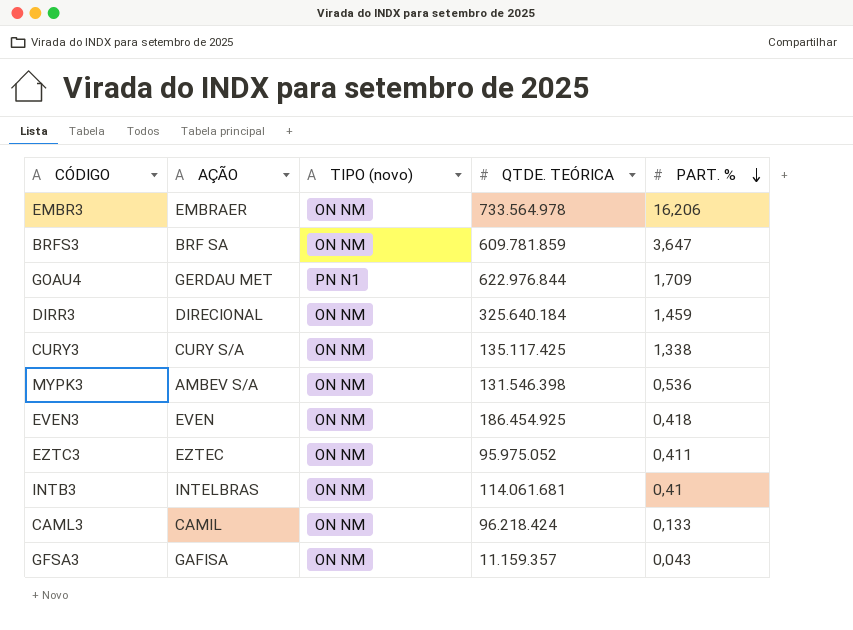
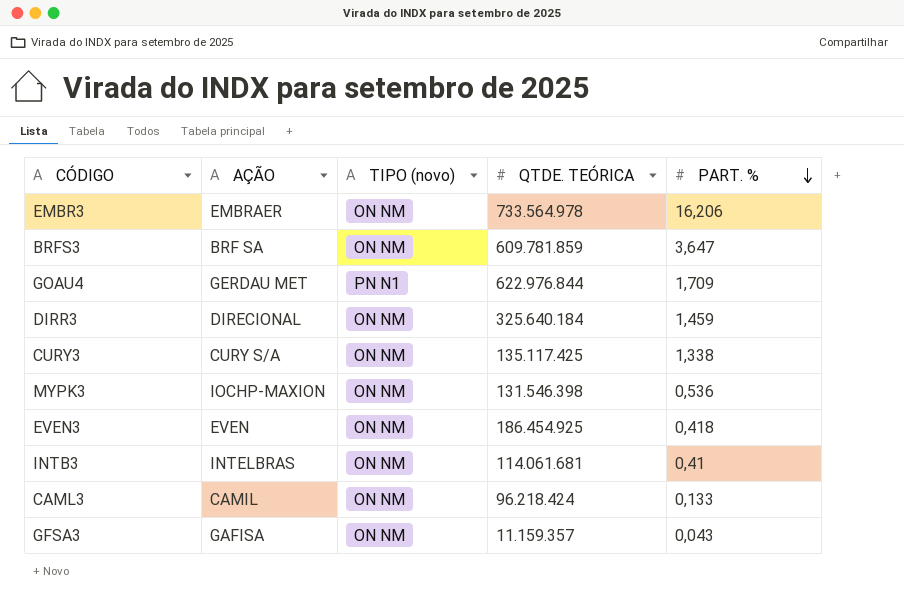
row EZTC3: EZTEC | ON NM | 95.975.052 | 0,411 -> none
MYPK3 | AÇÃO: AMBEV S/A -> IOCHP-MAXION

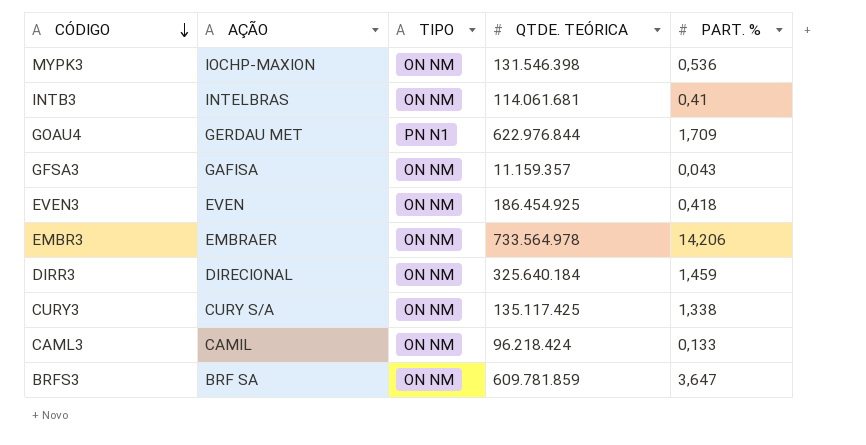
row order: PART. % descending -> CÓDIGO descending
column name: TIPO (novo) -> TIPO
EMBR3 | PART. %: 16,206 -> 14,206

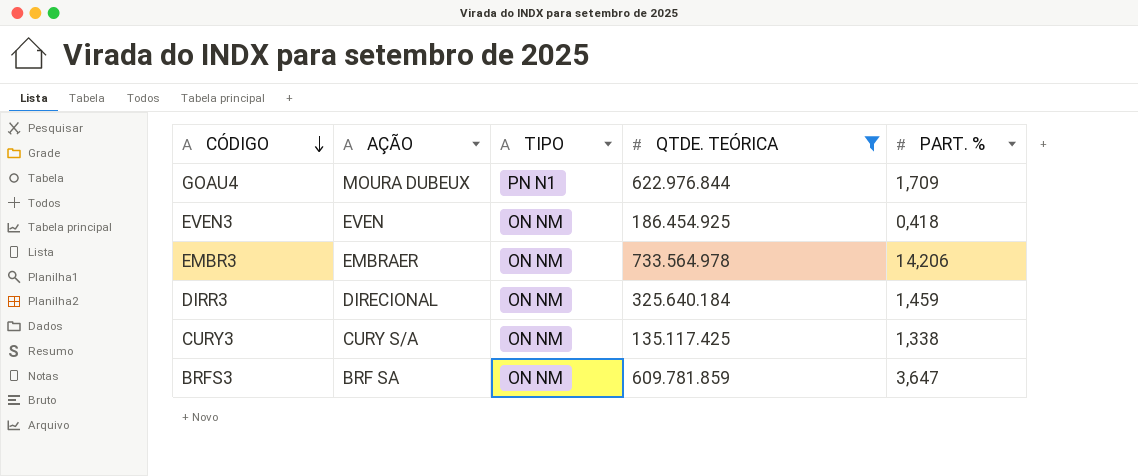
filter: none -> QTDE. TEÓRICA >= 135.117.425
GOAU4 | AÇÃO: GERDAU MET -> MOURA DUBEUX

